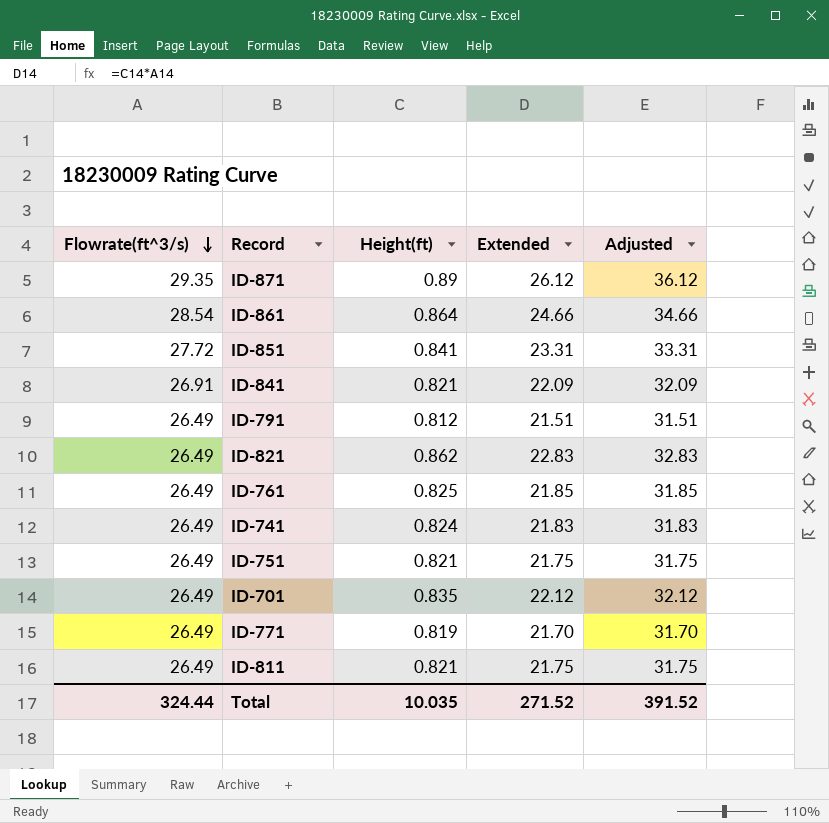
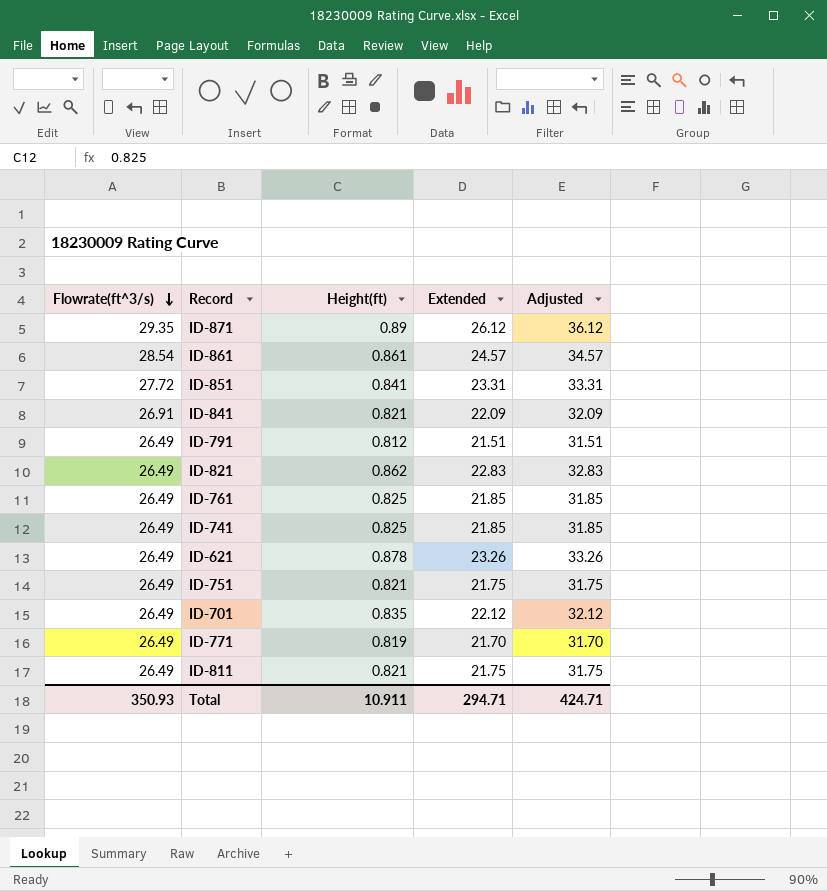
ID-861 | Height(ft): 0.864 -> 0.861
ID-861 | Extended: 24.66 -> 24.57
ID-861 | Adjusted: 34.66 -> 34.57
ID-741 | Height(ft): 0.824 -> 0.825
ID-741 | Extended: 21.83 -> 21.85
ID-741 | Adjusted: 31.83 -> 31.85
row ID-621: none -> 26.49 | 0.878 | 23.26 | 33.26
Total | Flowrate(ft^3/s): 324.44 -> 350.93
Total | Height(ft): 10.035 -> 10.911
Total | Extended: 271.52 -> 294.71
Total | Adjusted: 391.52 -> 424.71

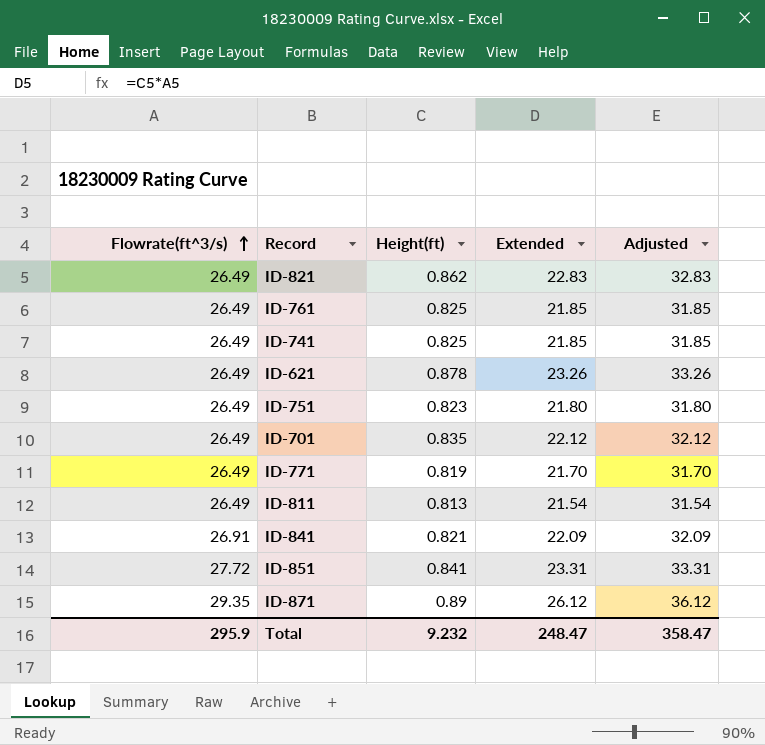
row order: Flowrate(ft^3/s) descending -> Flowrate(ft^3/s) ascending
row ID-861: 28.54 | 0.861 | 24.57 | 34.57 -> none
row ID-791: 26.49 | 0.812 | 21.51 | 31.51 -> none
ID-751 | Height(ft): 0.821 -> 0.823
ID-751 | Extended: 21.75 -> 21.80
ID-751 | Adjusted: 31.75 -> 31.80
ID-811 | Height(ft): 0.821 -> 0.813
ID-811 | Extended: 21.75 -> 21.54
ID-811 | Adjusted: 31.75 -> 31.54
Total | Flowrate(ft^3/s): 350.93 -> 295.9
Total | Height(ft): 10.911 -> 9.232
Total | Extended: 294.71 -> 248.47
Total | Adjusted: 424.71 -> 358.47

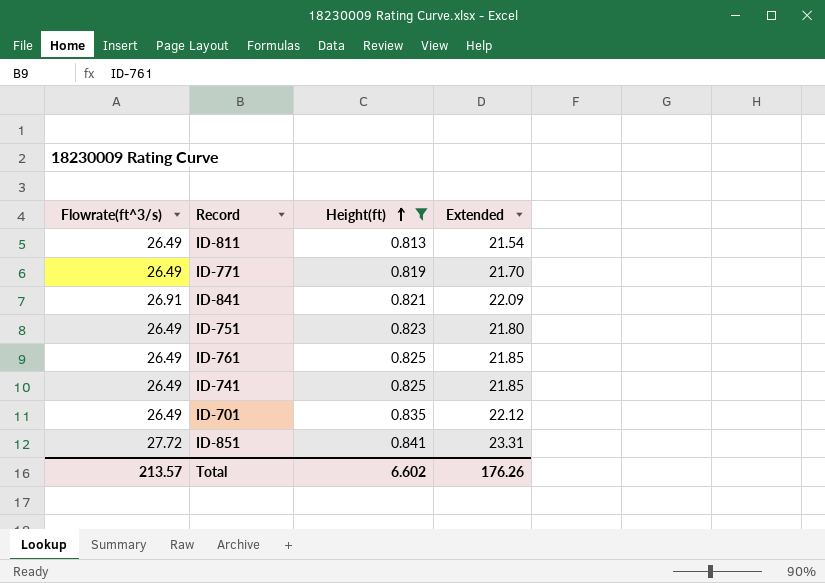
filter: none -> Height(ft) <= 0.841
row order: Flowrate(ft^3/s) ascending -> Height(ft) ascending
column Adjusted | formula: [Extended] + 10 -> none
Total | Flowrate(ft^3/s): 295.9 -> 213.57
Total | Height(ft): 9.232 -> 6.602
Total | Extended: 248.47 -> 176.26

